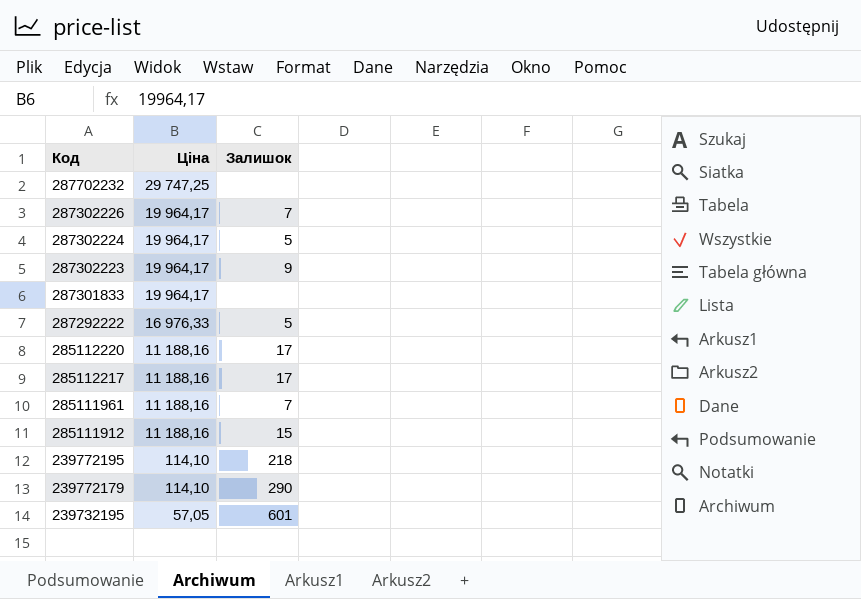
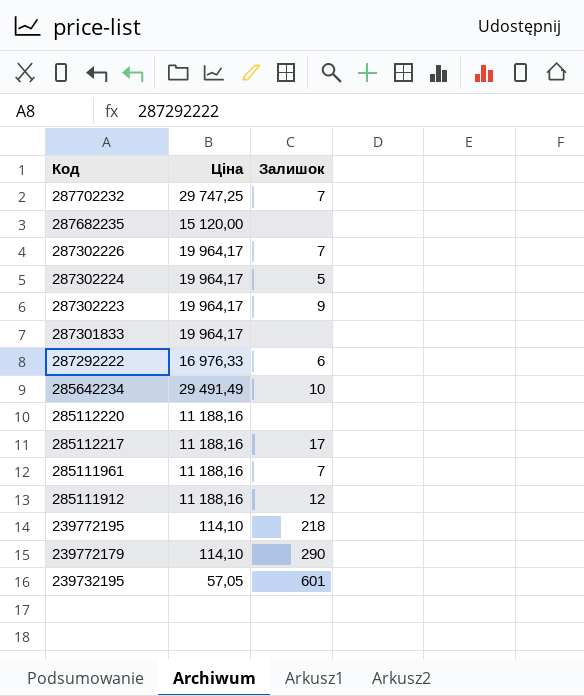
287702232 | Залишок: none -> 7
row 287682235: none -> 15 120,00 | none
287292222 | Залишок: 5 -> 6
row 285642234: none -> 29 491,49 | 10
285112220 | Залишок: 17 -> none
285111912 | Залишок: 15 -> 12

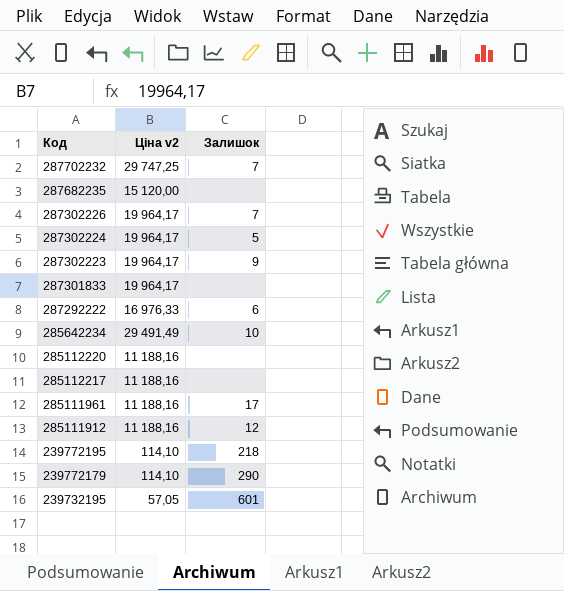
column name: Ціна -> Ціна v2
285112217 | Залишок: 17 -> none
285111961 | Залишок: 7 -> 17

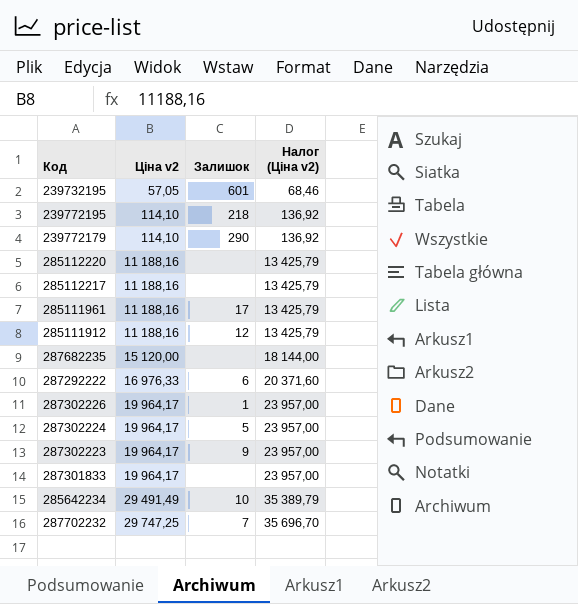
row order: Код descending -> Ціна v2 ascending
column Налог (Ціна v2) | formula: none -> [Ціна v2] * 1,2
287302226 | Залишок: 7 -> 1

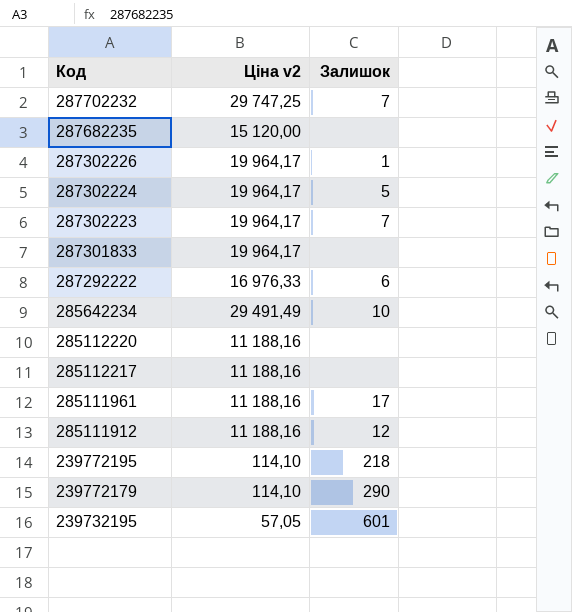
row order: Ціна v2 ascending -> Код descending
column Налог (Ціна v2) | formula: [Ціна v2] * 1,2 -> none
287302223 | Залишок: 9 -> 7

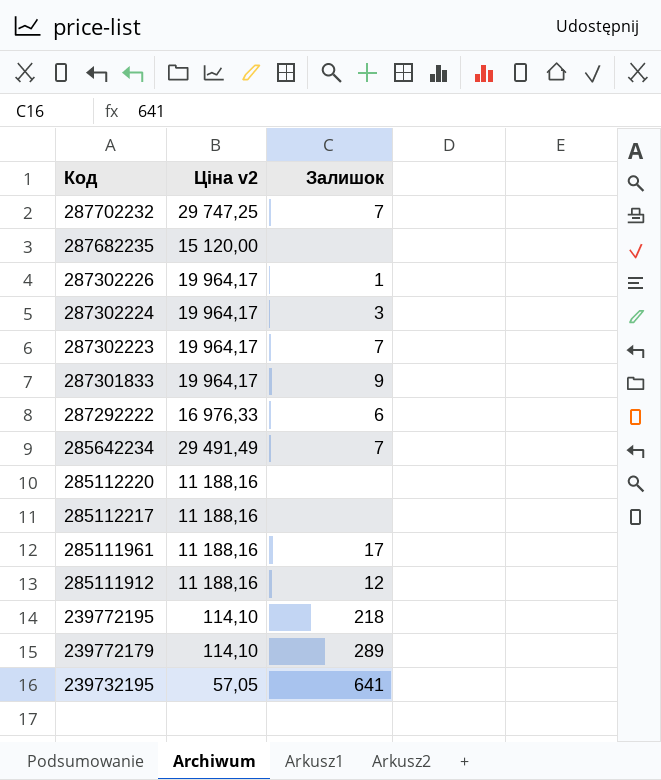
287302224 | Залишок: 5 -> 3
287301833 | Залишок: none -> 9
285642234 | Залишок: 10 -> 7
239772179 | Залишок: 290 -> 289
239732195 | Залишок: 601 -> 641

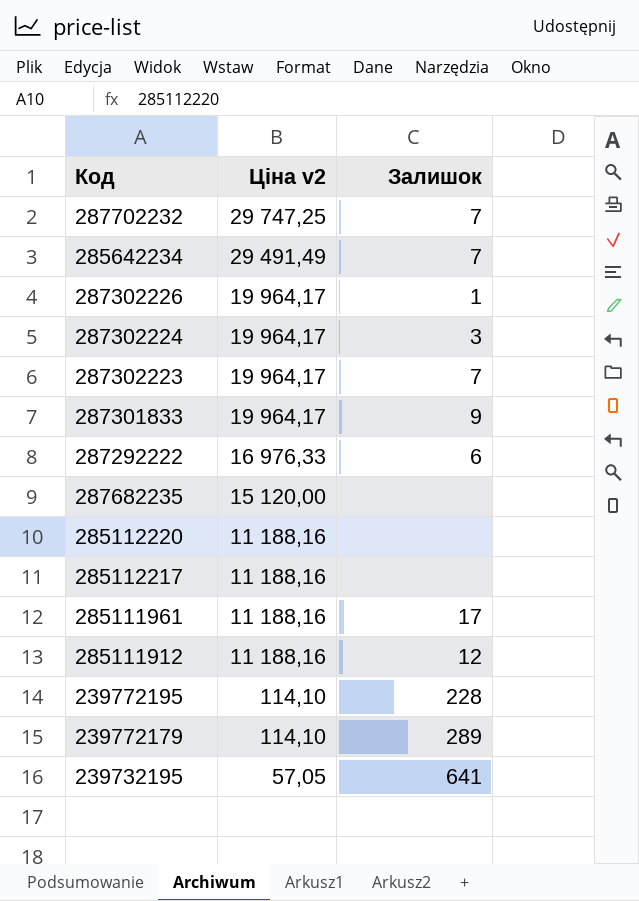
row order: Код descending -> Ціна v2 descending
239772195 | Залишок: 218 -> 228

